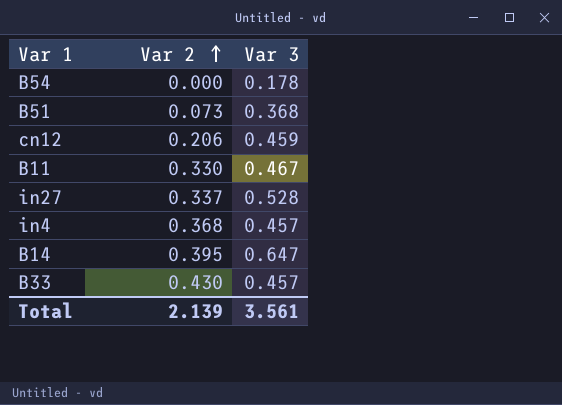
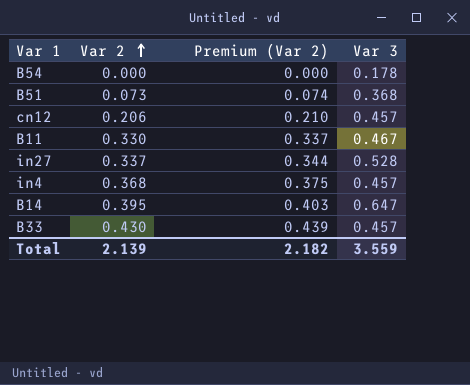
column Premium (Var 2) | formula: none -> [Var 2] * 1.02
cn12 | Var 3: 0.459 -> 0.457
Total | Var 3: 3.561 -> 3.559

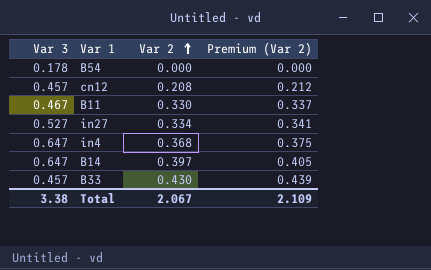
column Var 3 | position: 4 -> 1
row B51: 0.073 | 0.074 | 0.368 -> none
cn12 | Var 2: 0.206 -> 0.208
cn12 | Premium (Var 2): 0.210 -> 0.212
in27 | Var 3: 0.528 -> 0.527
in27 | Var 2: 0.337 -> 0.334
in27 | Premium (Var 2): 0.344 -> 0.341
in4 | Var 3: 0.457 -> 0.647
B14 | Var 2: 0.395 -> 0.397
B14 | Premium (Var 2): 0.403 -> 0.405
Total | Var 3: 3.559 -> 3.38
Total | Var 2: 2.139 -> 2.067
Total | Premium (Var 2): 2.182 -> 2.109

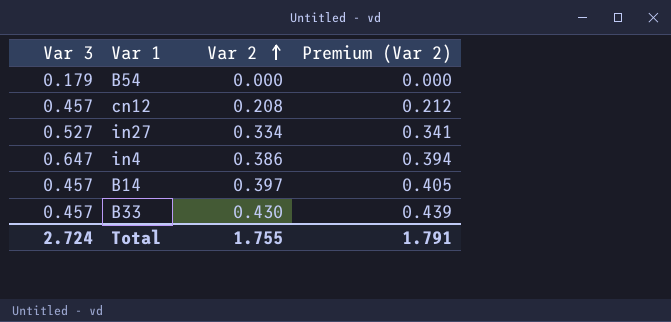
row B11: 0.467 | 0.330 | 0.337 -> none
B54 | Var 3: 0.178 -> 0.179
in4 | Var 2: 0.368 -> 0.386
in4 | Premium (Var 2): 0.375 -> 0.394
B14 | Var 3: 0.647 -> 0.457
Total | Var 3: 3.38 -> 2.724
Total | Var 2: 2.067 -> 1.755
Total | Premium (Var 2): 2.109 -> 1.791

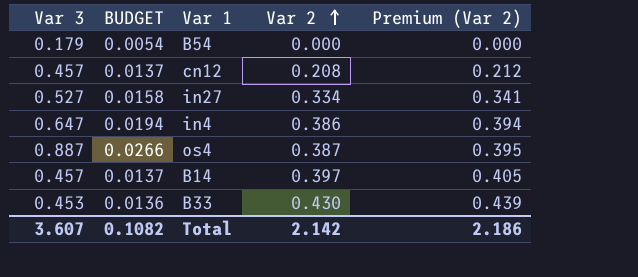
column BUDGET | formula: none -> [Var 3] * 0.03
row os4: none -> 0.887 | 0.0266 | 0.387 | 0.395
B33 | Var 3: 0.457 -> 0.453
Total | Var 3: 2.724 -> 3.607
Total | Var 2: 1.755 -> 2.142
Total | Premium (Var 2): 1.791 -> 2.186

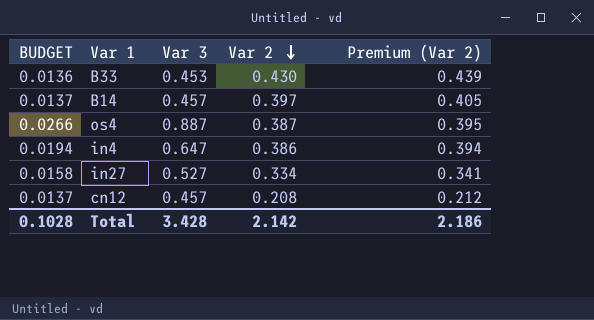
row order: Var 2 ascending -> Var 2 descending
column Var 3 | position: 1 -> 3
row B54: 0.179 | 0.0054 | 0.000 | 0.000 -> none
Total | BUDGET: 0.1082 -> 0.1028
Total | Var 3: 3.607 -> 3.428

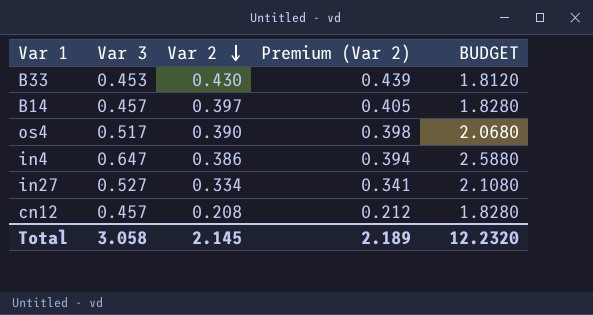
column BUDGET | formula: [Var 3] * 0.03 -> [Var 3] * 4
column BUDGET | position: 1 -> 5
os4 | Var 3: 0.887 -> 0.517
os4 | Var 2: 0.387 -> 0.390
os4 | Premium (Var 2): 0.395 -> 0.398
Total | Var 3: 3.428 -> 3.058
Total | Var 2: 2.142 -> 2.145
Total | Premium (Var 2): 2.186 -> 2.189
Total | BUDGET: 0.1028 -> 12.2320

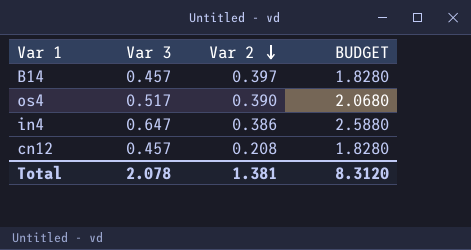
column Premium (Var 2) | formula: [Var 2] * 1.02 -> none
row B33: 0.453 | 0.430 | 0.439 | 1.8120 -> none
row in27: 0.527 | 0.334 | 0.341 | 2.1080 -> none
Total | Var 3: 3.058 -> 2.078
Total | Var 2: 2.145 -> 1.381
Total | BUDGET: 12.2320 -> 8.3120

